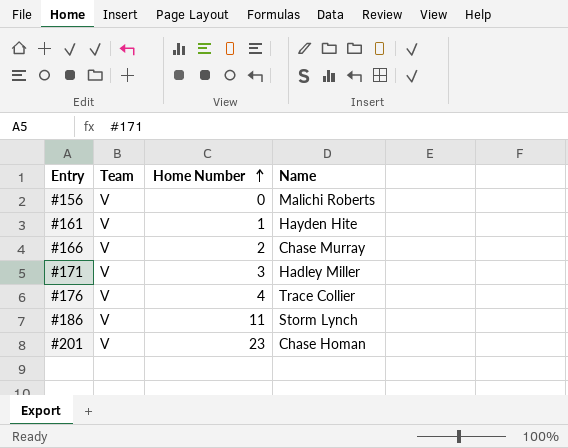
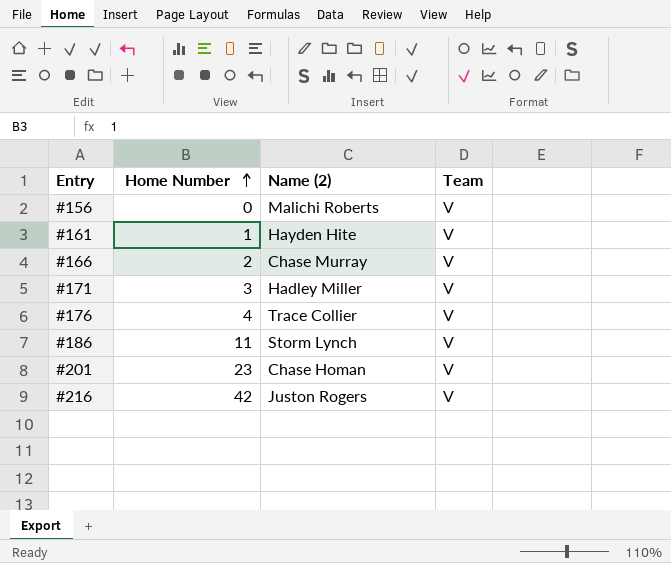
column name: Name -> Name (2)
column Team | position: 2 -> 4
row #216: none -> 42 | Juston Rogers | V

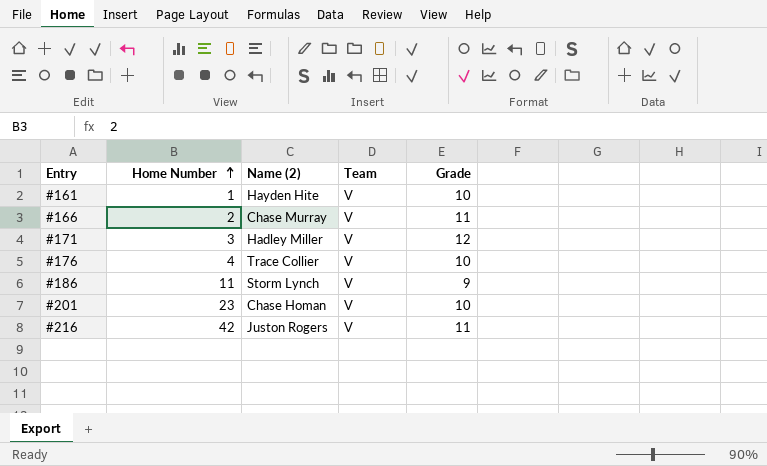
column Grade | position: none -> 5
row #156: 0 | Malichi Roberts | V -> none

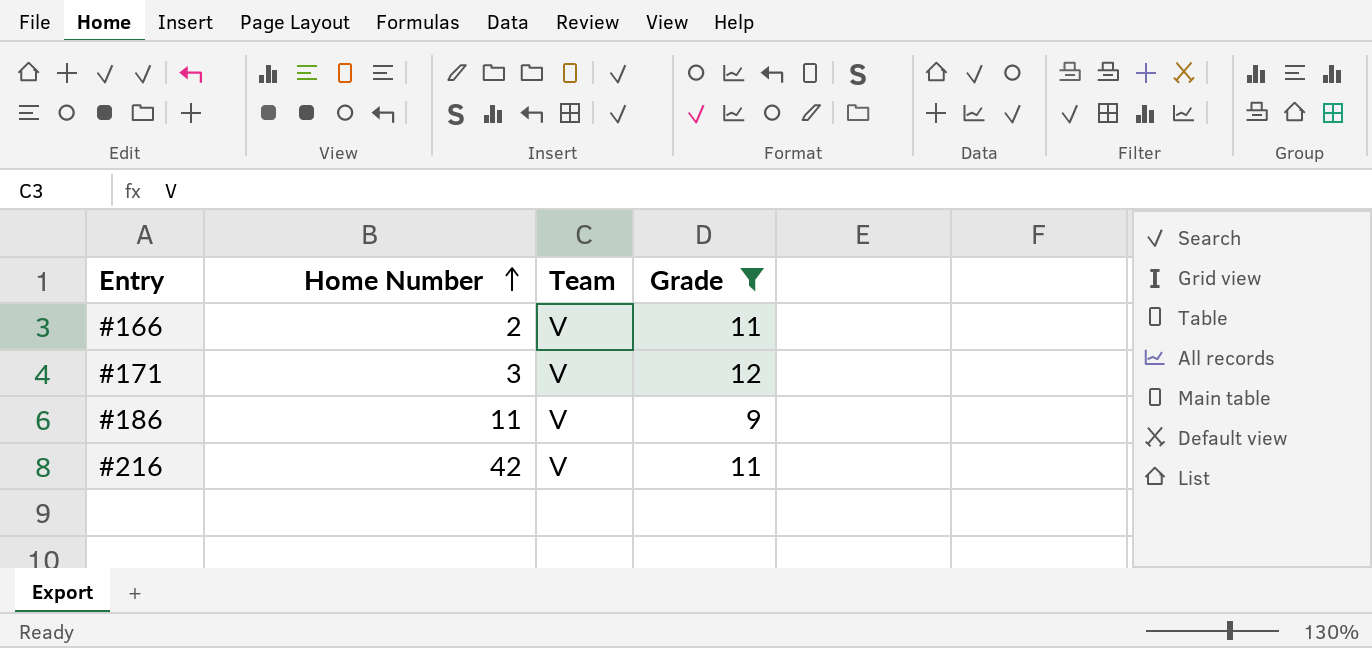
filter: none -> Grade != 10
column Name (2) | position: 3 -> none

